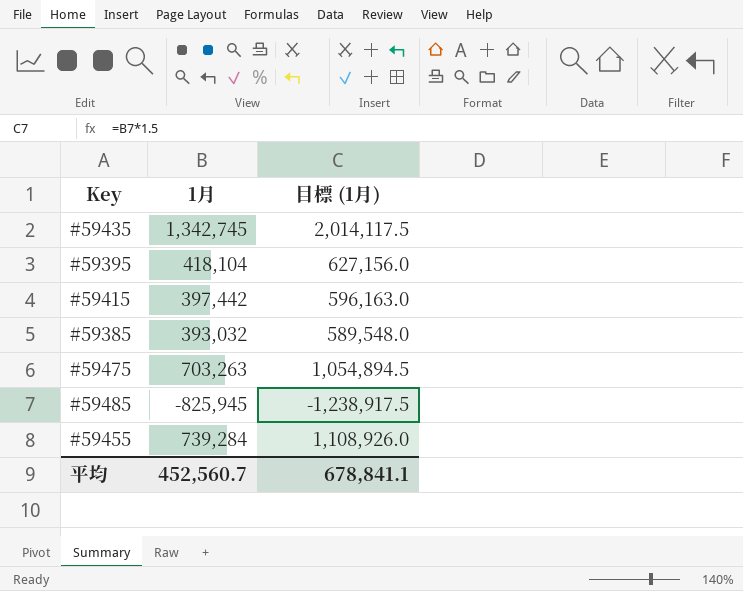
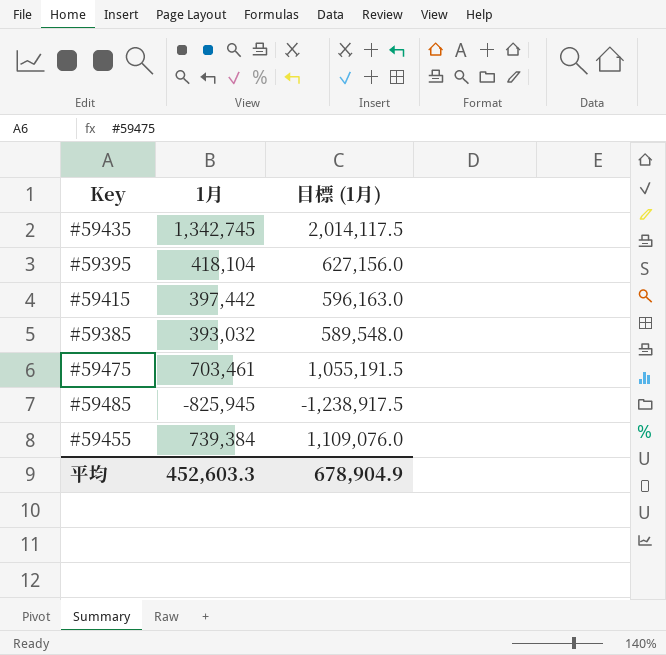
#59475 | 1月: 703,263 -> 703,461
#59475 | 目標 (1月): 1,054,894.5 -> 1,055,191.5
#59455 | 1月: 739,284 -> 739,384
#59455 | 目標 (1月): 1,108,926.0 -> 1,109,076.0
平均 | 1月: 452,560.7 -> 452,603.3
平均 | 目標 (1月): 678,841.1 -> 678,904.9

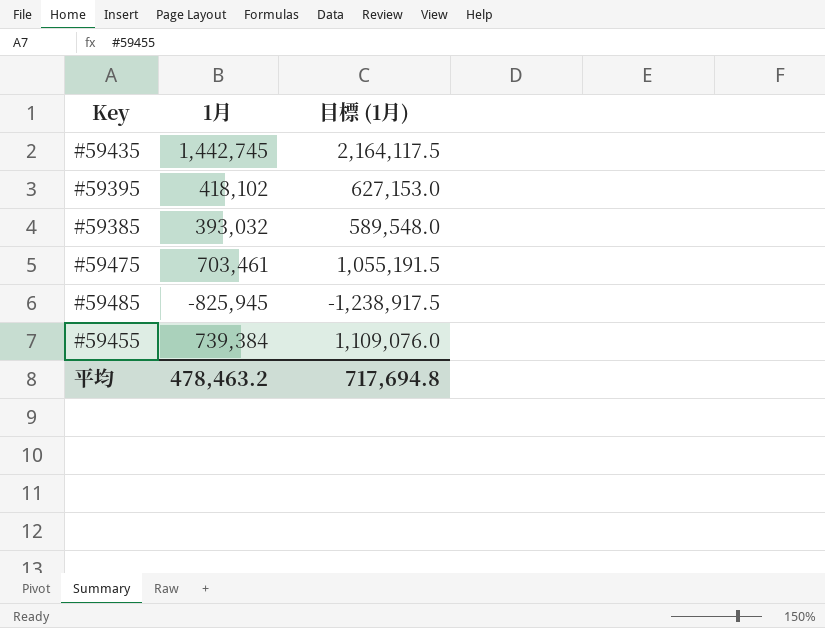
row #59415: 397,442 | 596,163.0 -> none
#59435 | 1月: 1,342,745 -> 1,442,745
#59435 | 目標 (1月): 2,014,117.5 -> 2,164,117.5
#59395 | 1月: 418,104 -> 418,102
#59395 | 目標 (1月): 627,156.0 -> 627,153.0
平均 | 1月: 452,603.3 -> 478,463.2
平均 | 目標 (1月): 678,904.9 -> 717,694.8

